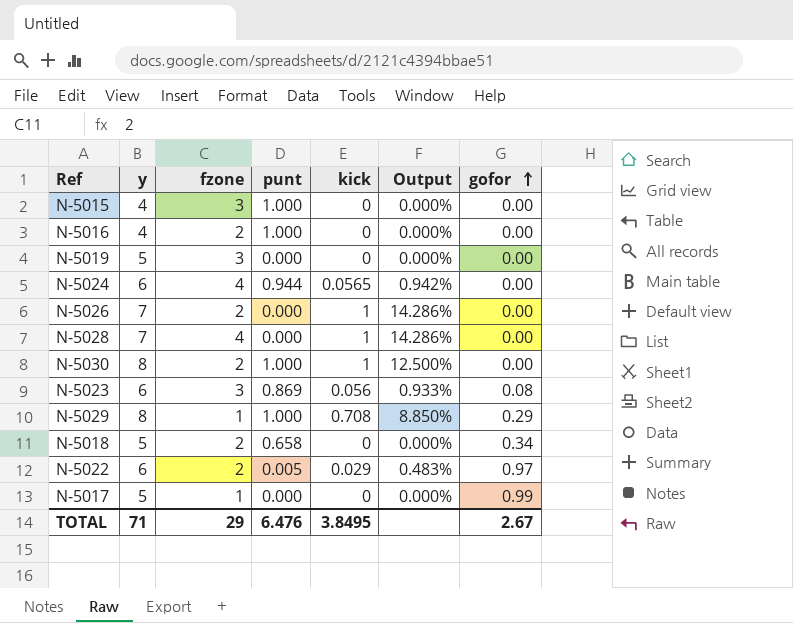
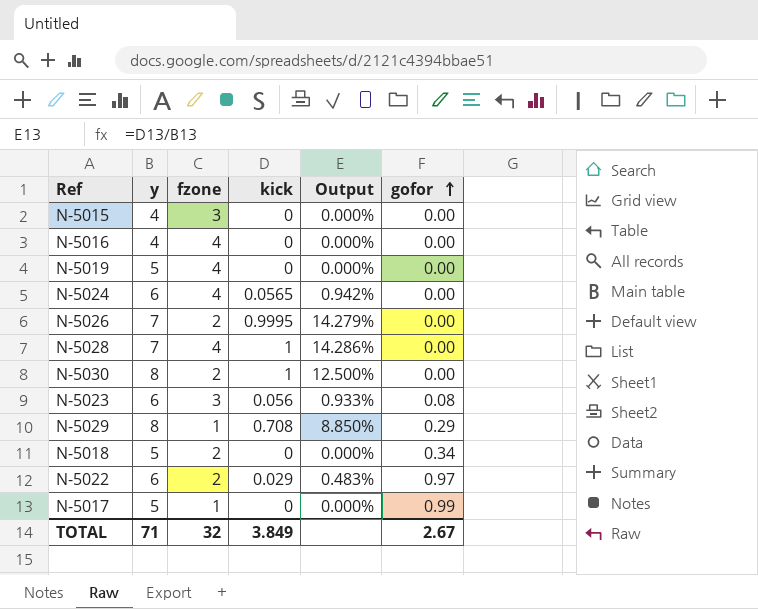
column punt | position: 4 -> none
N-5016 | fzone: 2 -> 4
N-5019 | fzone: 3 -> 4
N-5026 | kick: 1 -> 0.9995
N-5026 | Output: 14.286% -> 14.279%
TOTAL | fzone: 29 -> 32
TOTAL | kick: 3.8495 -> 3.849

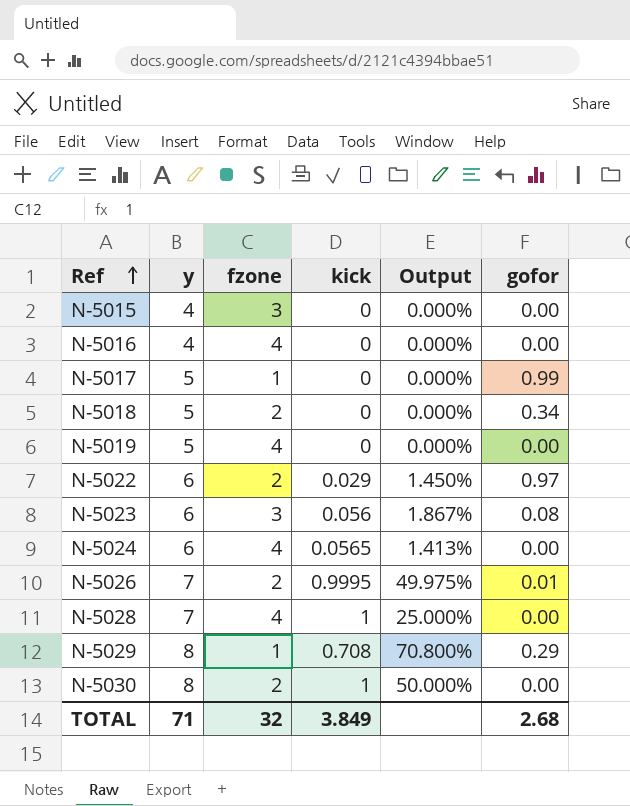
row order: gofor ascending -> Ref ascending
column Output | formula: [kick] / [y] -> [kick] / [fzone]
N-5026 | gofor: 0.00 -> 0.01
TOTAL | gofor: 2.67 -> 2.68

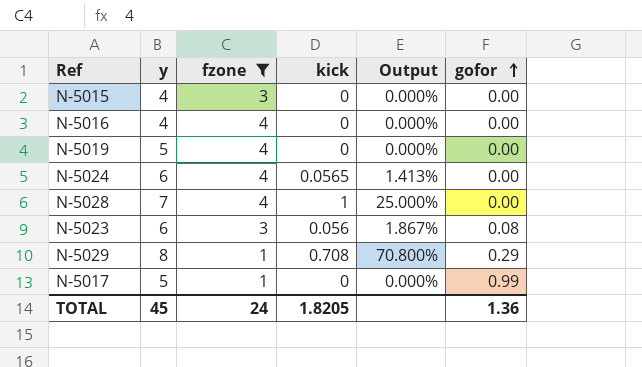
filter: none -> fzone != 2
row order: Ref ascending -> gofor ascending
TOTAL | y: 71 -> 45
TOTAL | fzone: 32 -> 24
TOTAL | kick: 3.849 -> 1.8205
TOTAL | gofor: 2.68 -> 1.36

